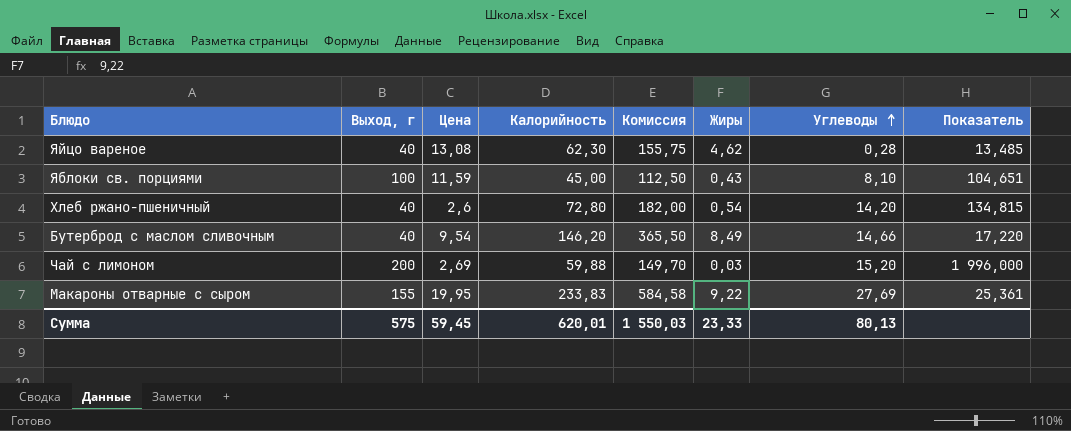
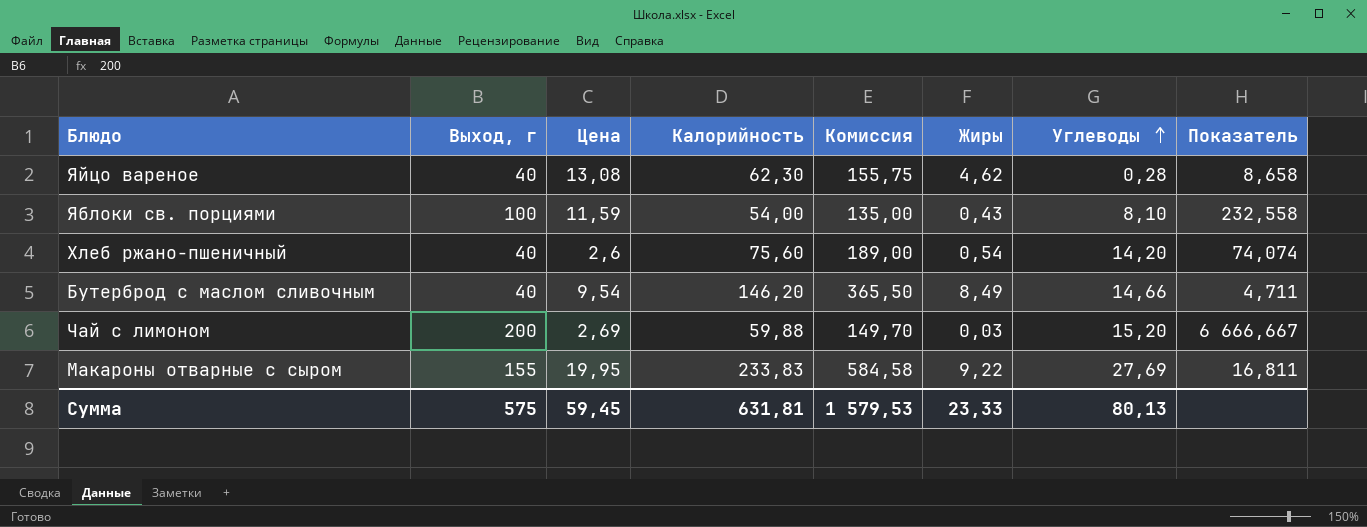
column Показатель | formula: [Калорийность] / [Жиры] -> [Выход, г] / [Жиры]
Яблоки св. порциями | Калорийность: 45,00 -> 54,00
Яблоки св. порциями | Комиссия: 112,50 -> 135,00
Хлеб ржано-пшеничный | Калорийность: 72,80 -> 75,60
Хлеб ржано-пшеничный | Комиссия: 182,00 -> 189,00
Сумма | Калорийность: 620,01 -> 631,81
Сумма | Комиссия: 1 550,03 -> 1 579,53

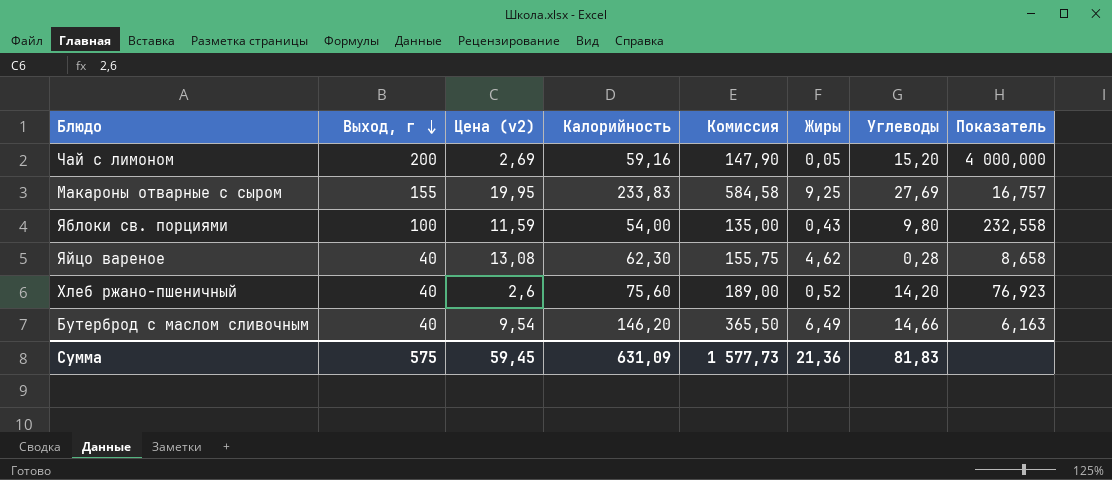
row order: Углеводы ascending -> Выход, г descending
column name: Цена -> Цена (v2)
Чай с лимоном | Калорийность: 59,88 -> 59,16
Чай с лимоном | Комиссия: 149,70 -> 147,90
Чай с лимоном | Жиры: 0,03 -> 0,05
Чай с лимоном | Показатель: 6 666,667 -> 4 000,000
Макароны отварные с сыром | Жиры: 9,22 -> 9,25
Макароны отварные с сыром | Показатель: 16,811 -> 16,757
Яблоки св. порциями | Углеводы: 8,10 -> 9,80
Хлеб ржано-пшеничный | Жиры: 0,54 -> 0,52
Хлеб ржано-пшеничный | Показатель: 74,074 -> 76,923
Бутерброд с маслом сливочным | Жиры: 8,49 -> 6,49
Бутерброд с маслом сливочным | Показатель: 4,711 -> 6,163
Сумма | Калорийность: 631,81 -> 631,09
Сумма | Комиссия: 1 579,53 -> 1 577,73
Сумма | Жиры: 23,33 -> 21,36
Сумма | Углеводы: 80,13 -> 81,83

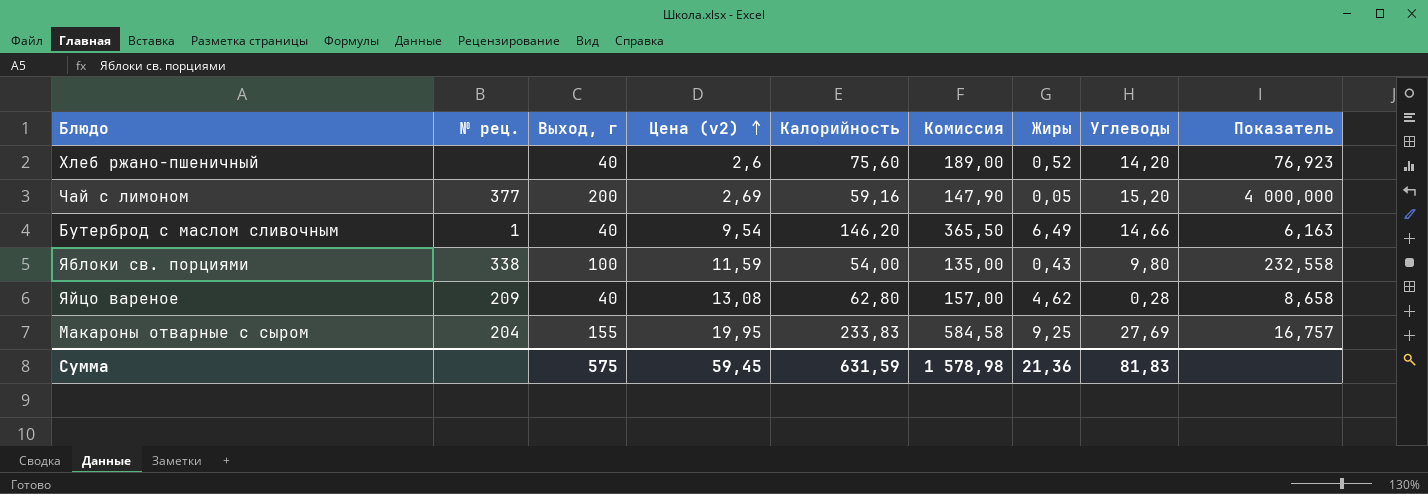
row order: Выход, г descending -> Цена (v2) ascending
column № рец. | position: none -> 2
Яйцо вареное | Калорийность: 62,30 -> 62,80
Яйцо вареное | Комиссия: 155,75 -> 157,00
Сумма | Калорийность: 631,09 -> 631,59
Сумма | Комиссия: 1 577,73 -> 1 578,98

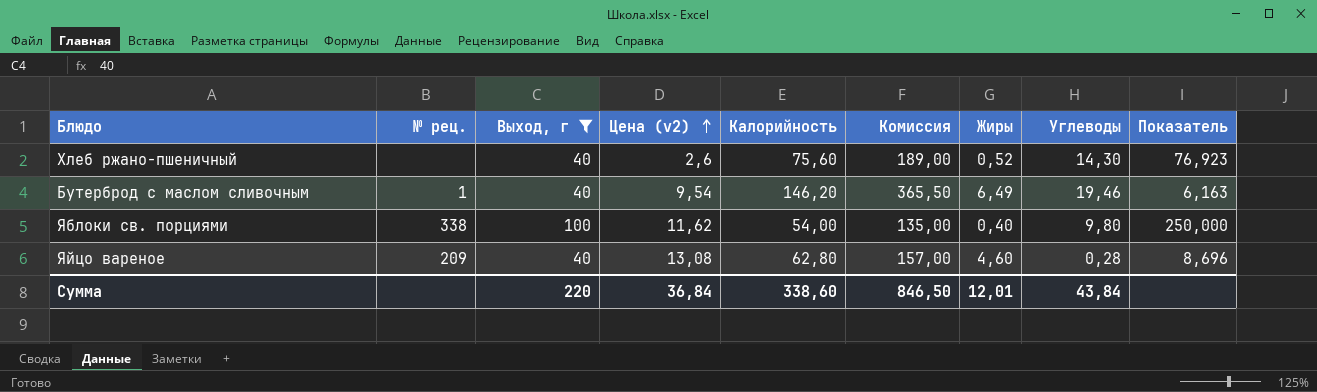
filter: none -> Выход, г <= 100
Хлеб ржано-пшеничный | Углеводы: 14,20 -> 14,30
Бутерброд с маслом сливочным | Углеводы: 14,66 -> 19,46
Яблоки св. порциями | Цена (v2): 11,59 -> 11,62
Яблоки св. порциями | Жиры: 0,43 -> 0,40
Яблоки св. порциями | Показатель: 232,558 -> 250,000
Яйцо вареное | Жиры: 4,62 -> 4,60
Яйцо вареное | Показатель: 8,658 -> 8,696
Сумма | Выход, г: 575 -> 220
Сумма | Цена (v2): 59,45 -> 36,84
Сумма | Калорийность: 631,59 -> 338,60
Сумма | Комиссия: 1 578,98 -> 846,50
Сумма | Жиры: 21,36 -> 12,01
Сумма | Углеводы: 81,83 -> 43,84

